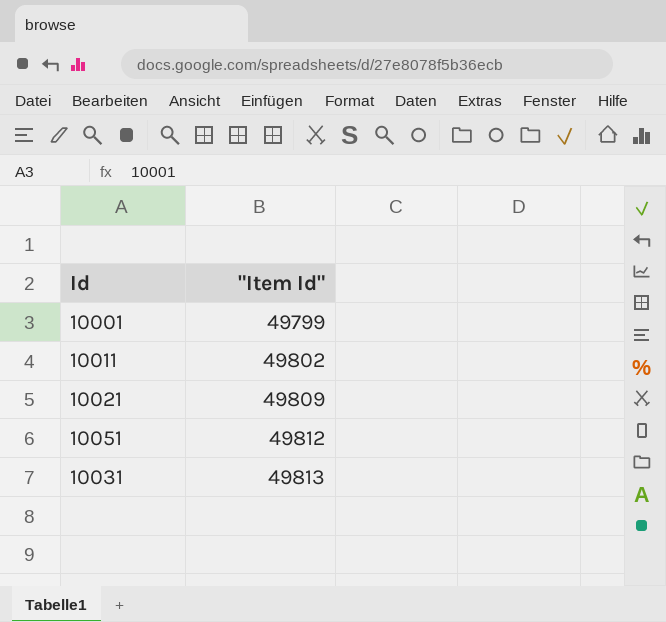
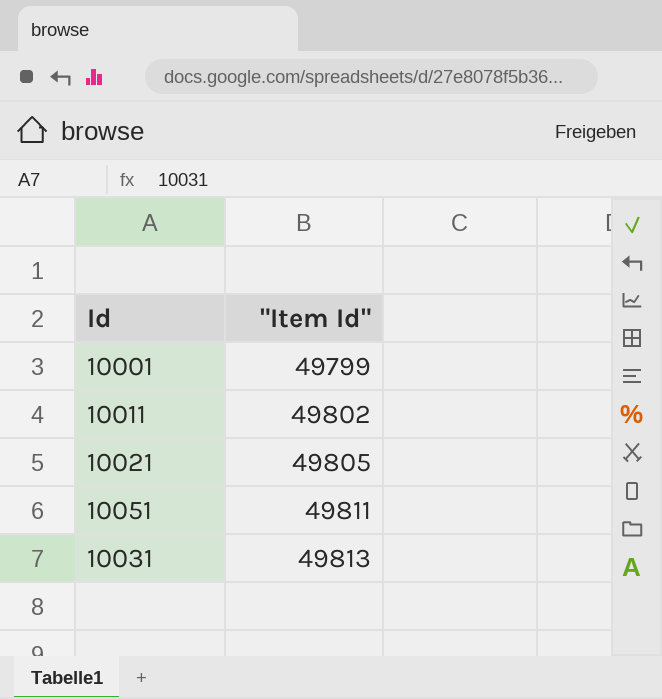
10021 | "Item Id": 49809 -> 49805
10051 | "Item Id": 49812 -> 49811

